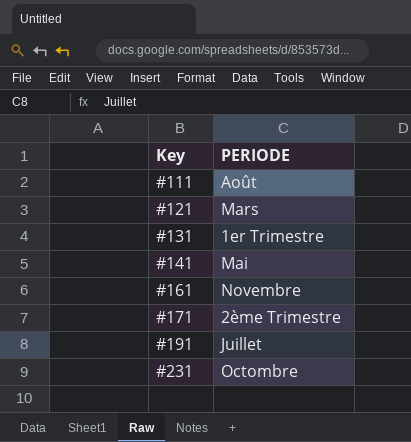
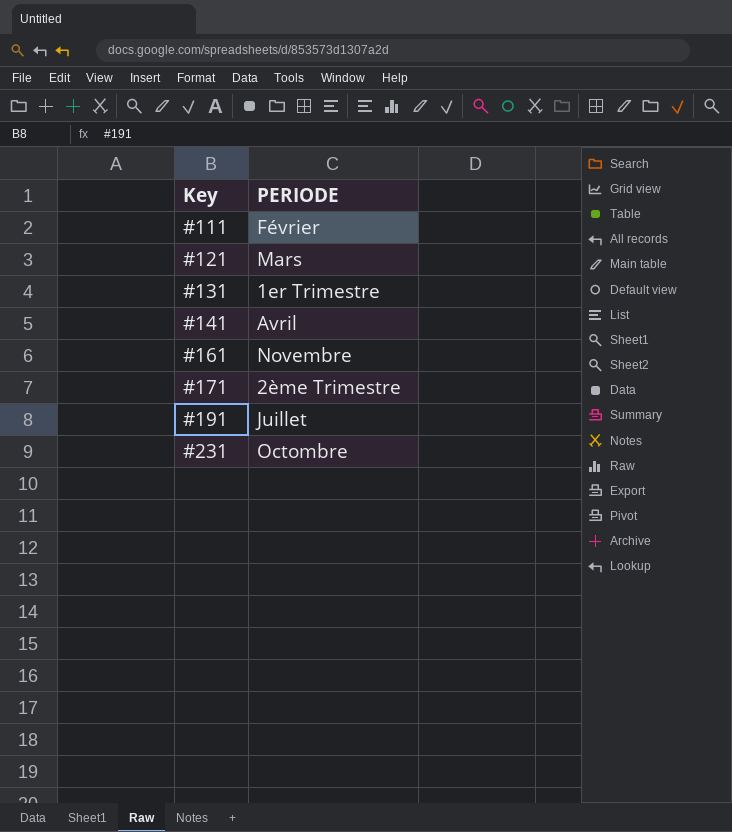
#111 | PERIODE: Août -> Février
#141 | PERIODE: Mai -> Avril

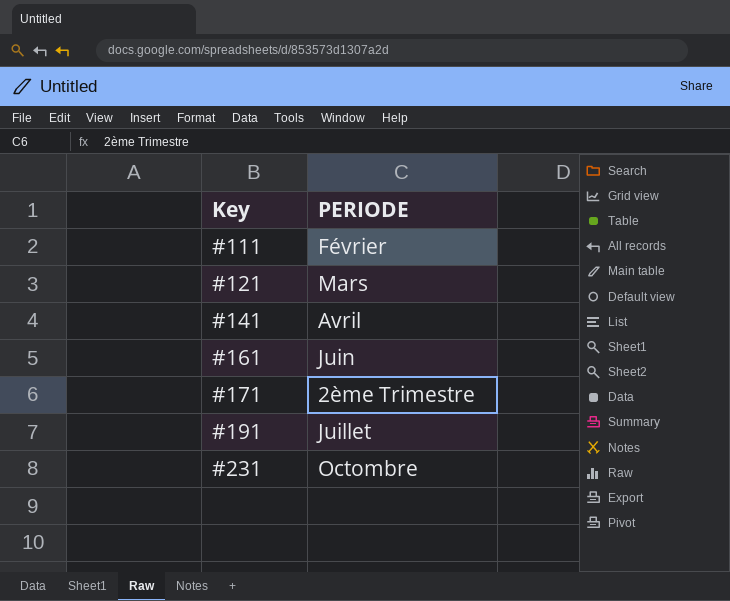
row #131: 1er Trimestre -> none
#161 | PERIODE: Novembre -> Juin

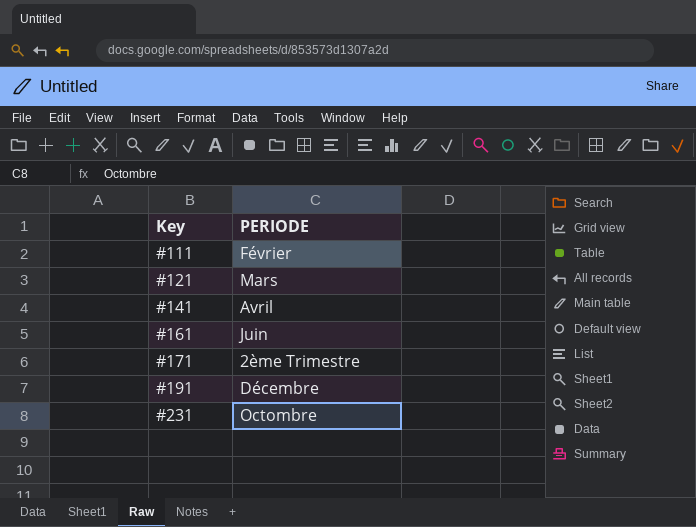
#191 | PERIODE: Juillet -> Décembre

